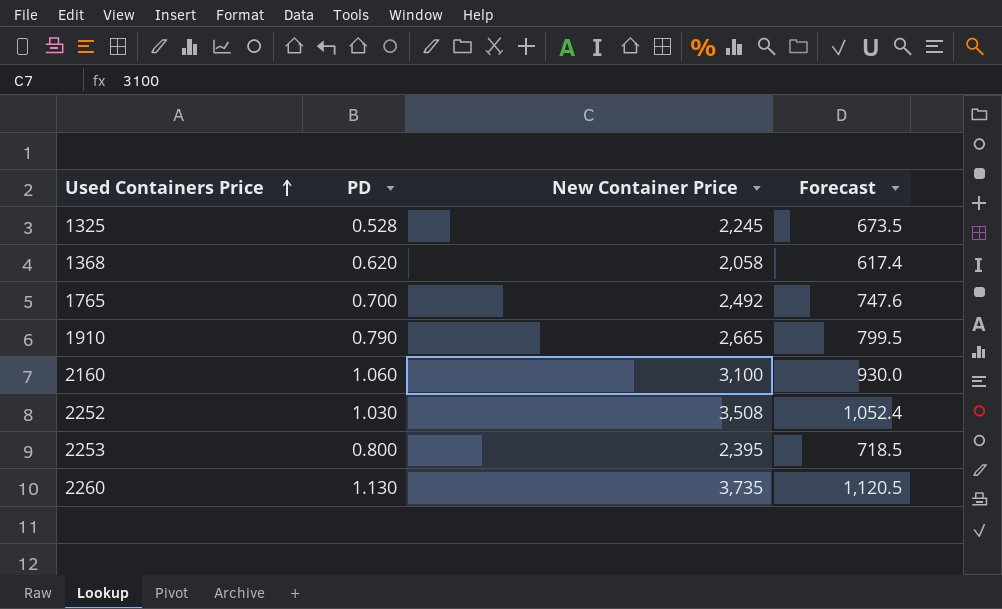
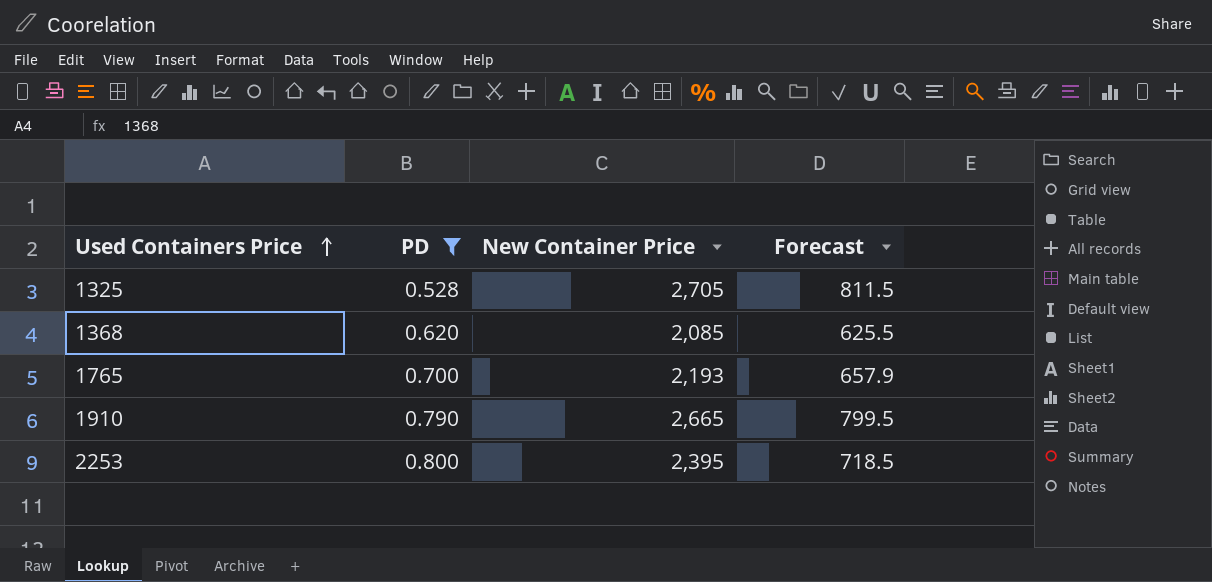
filter: none -> PD <= 0.800
1325 | New Container Price: 2,245 -> 2,705
1325 | Forecast: 673.5 -> 811.5
1368 | New Container Price: 2,058 -> 2,085
1368 | Forecast: 617.4 -> 625.5
1765 | New Container Price: 2,492 -> 2,193
1765 | Forecast: 747.6 -> 657.9

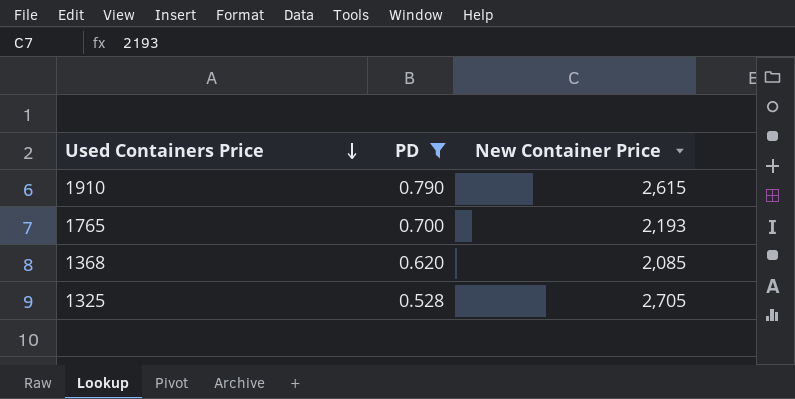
row order: Used Containers Price ascending -> Used Containers Price descending
column Forecast | formula: [New Container Price] * 0.3 -> none
row 2253: 0.800 | 2,395 | 718.5 -> none
1910 | New Container Price: 2,665 -> 2,615

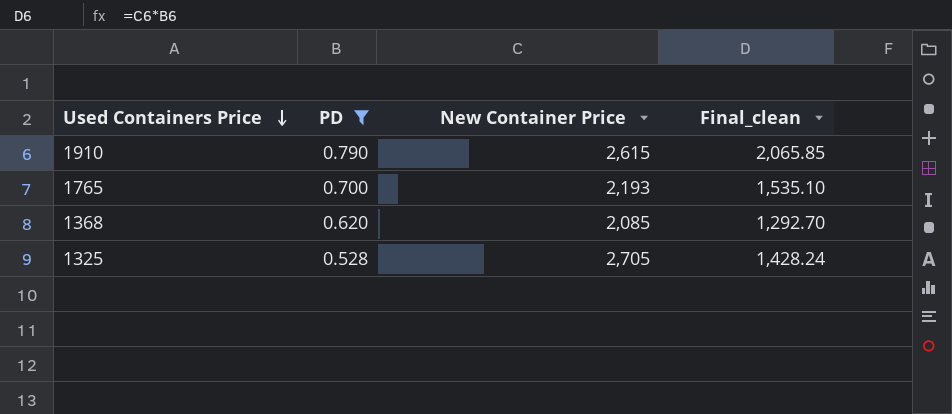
column Final_clean | formula: none -> [PD] * [New Container Price]

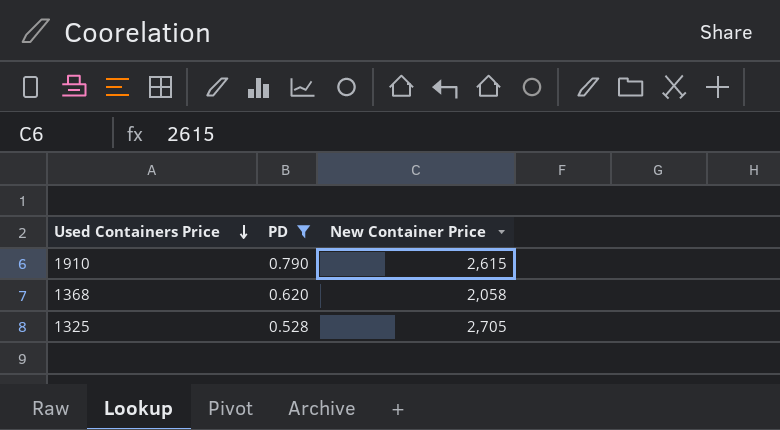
column Final_clean | formula: [PD] * [New Container Price] -> none
row 1765: 0.700 | 2,193 | 1,535.10 -> none
1368 | New Container Price: 2,085 -> 2,058

